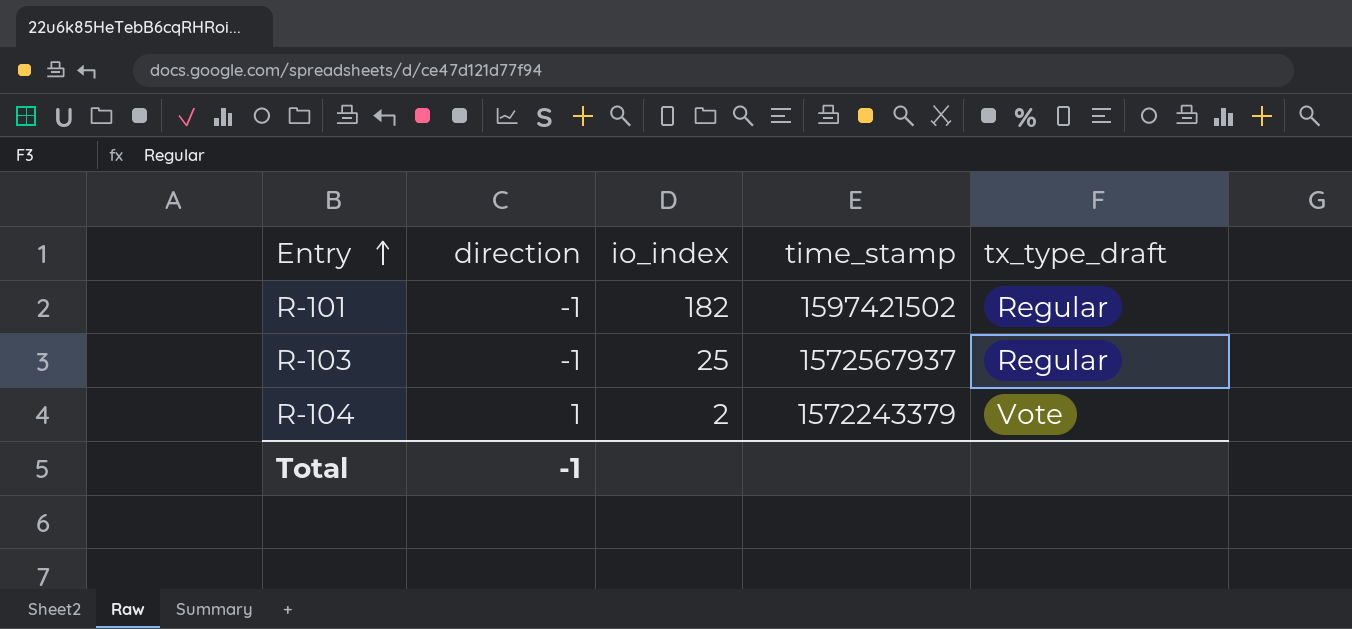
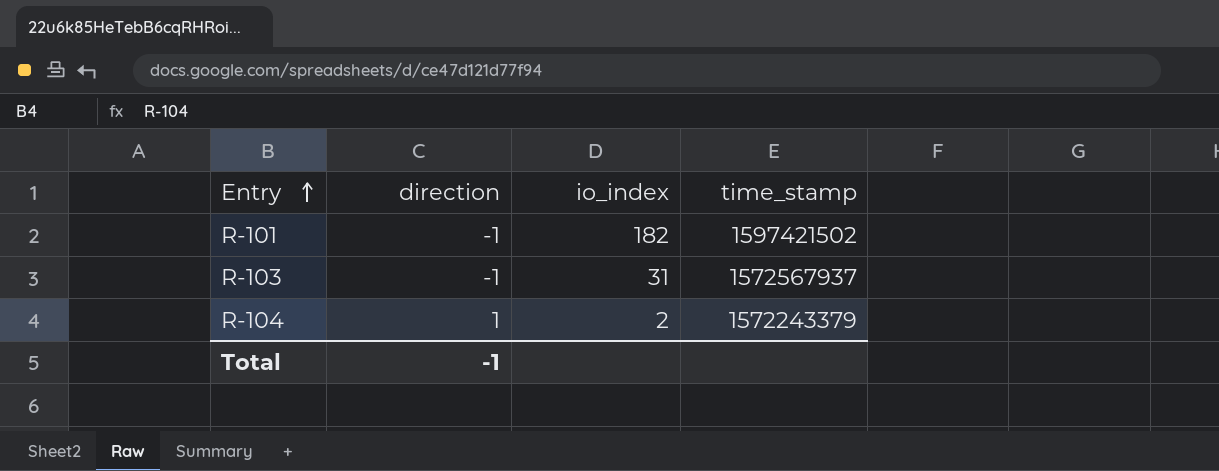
column tx_type_draft | position: 5 -> none
R-103 | io_index: 25 -> 31

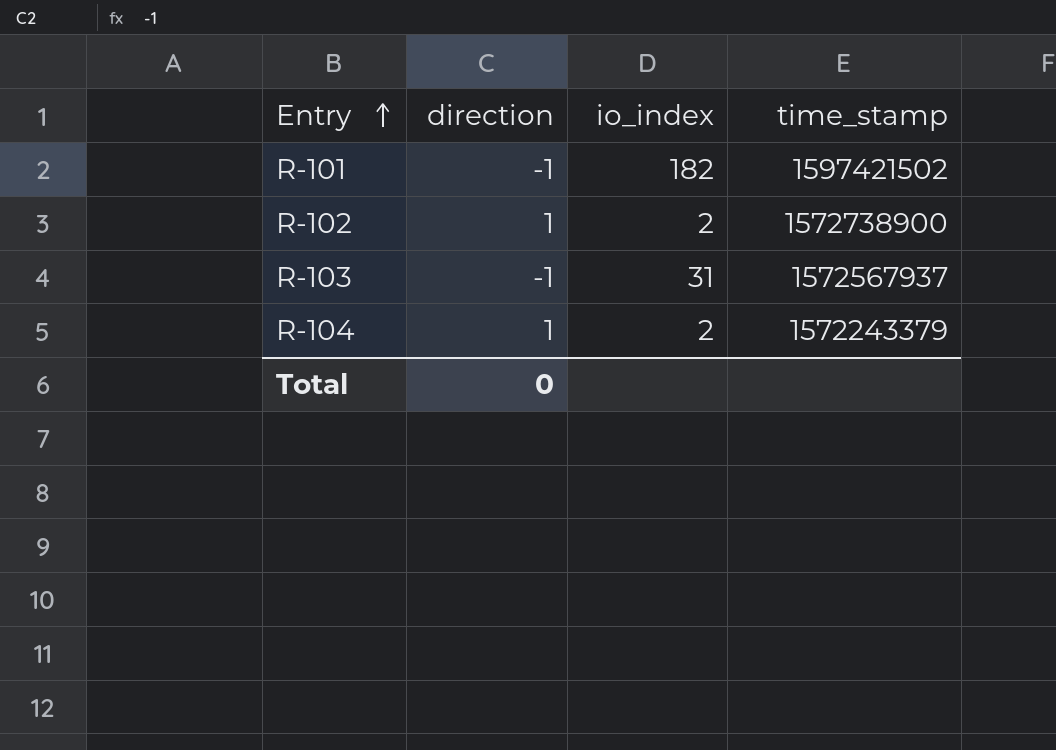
row R-102: none -> 1 | 2 | 1572738900
Total | direction: -1 -> 0

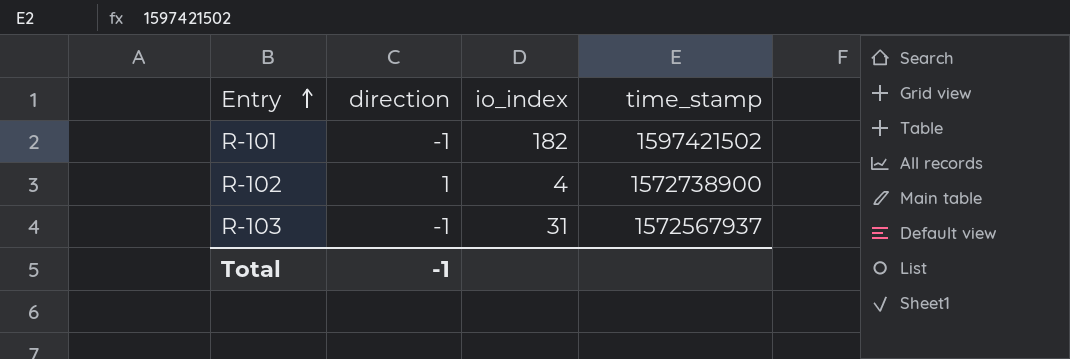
row R-104: 1 | 2 | 1572243379 -> none
R-102 | io_index: 2 -> 4
Total | direction: 0 -> -1

